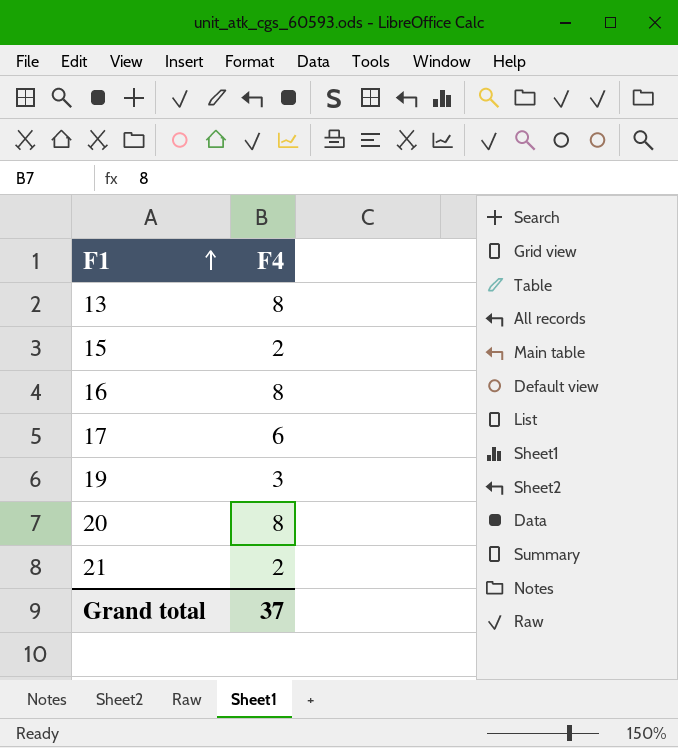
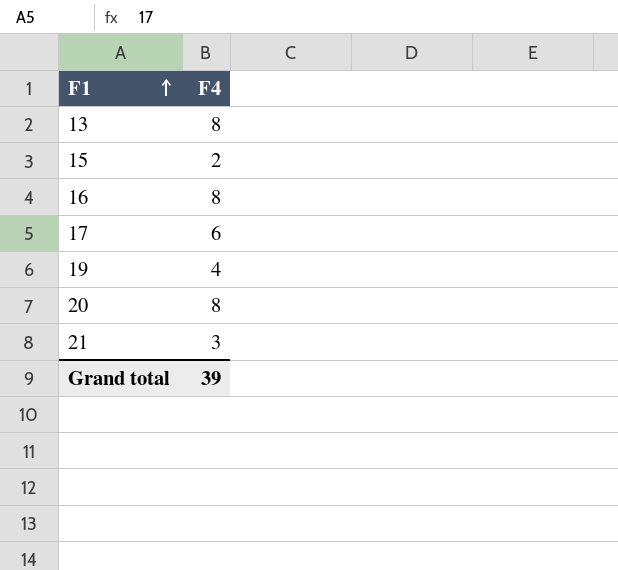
19 | F4: 3 -> 4
21 | F4: 2 -> 3
Grand total | F4: 37 -> 39

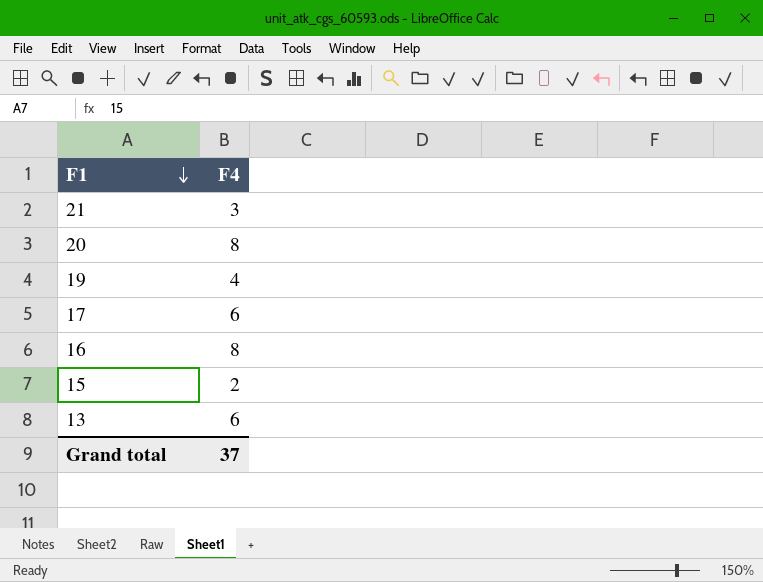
row order: F1 ascending -> F1 descending
13 | F4: 8 -> 6
Grand total | F4: 39 -> 37

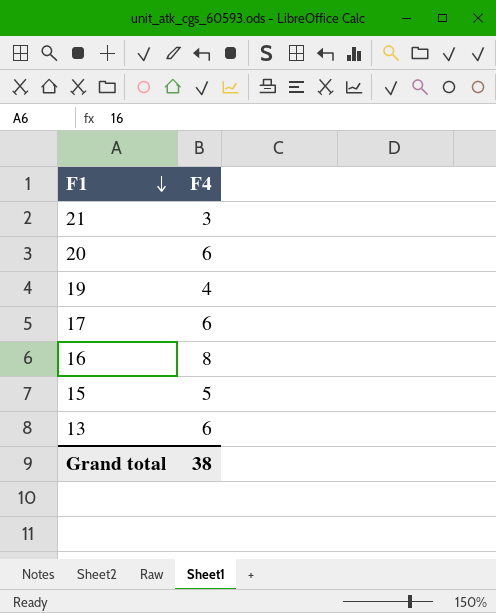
20 | F4: 8 -> 6
15 | F4: 2 -> 5
Grand total | F4: 37 -> 38

